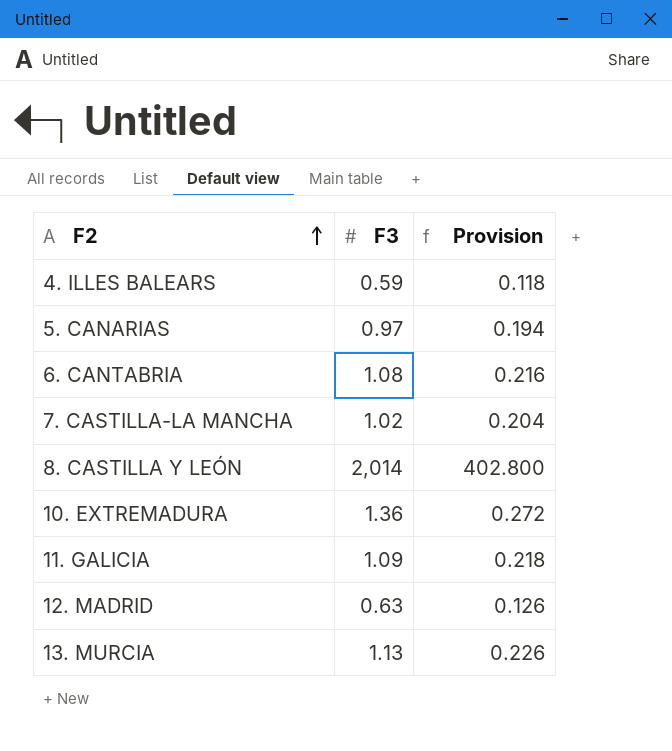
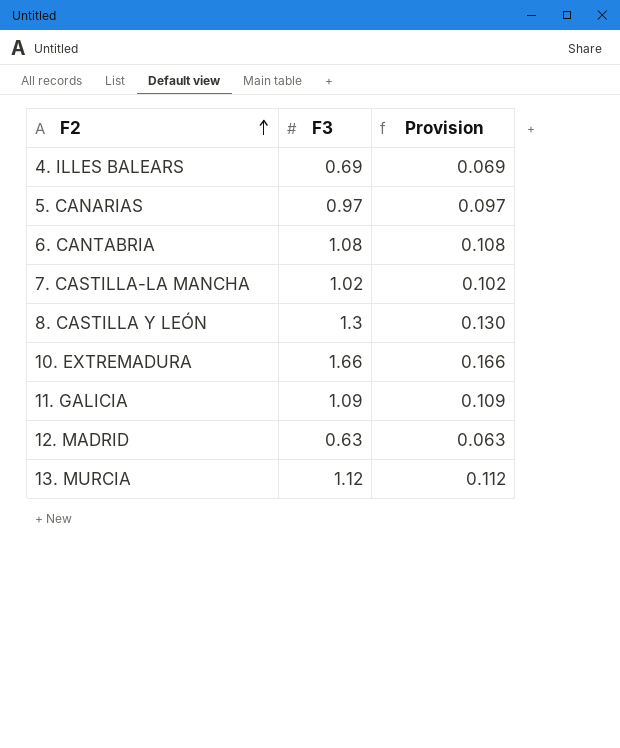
column Provision | formula: [F3] * 0.2 -> [F3] * 0.1
4. ILLES BALEARS | F3: 0.59 -> 0.69
8. CASTILLA Y LEÓN | F3: 2,014 -> 1.3
10. EXTREMADURA | F3: 1.36 -> 1.66
13. MURCIA | F3: 1.13 -> 1.12

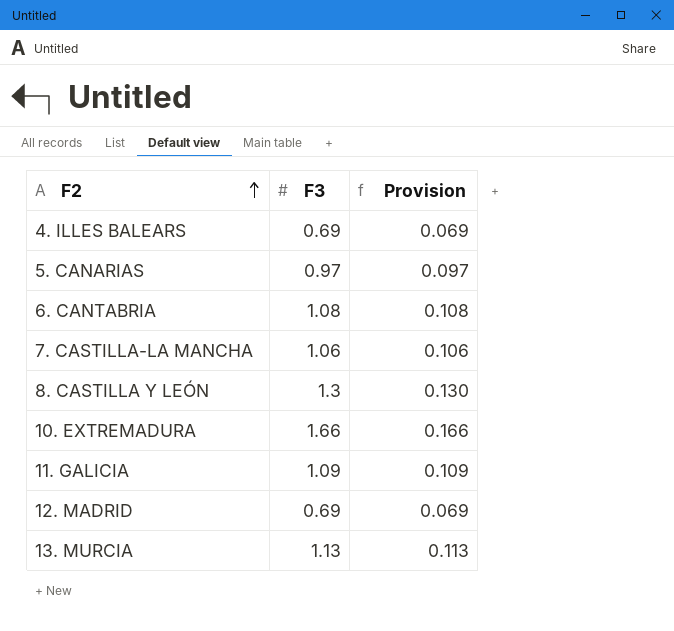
7. CASTILLA-LA MANCHA | F3: 1.02 -> 1.06
7. CASTILLA-LA MANCHA | Provision: 0.102 -> 0.106
12. MADRID | F3: 0.63 -> 0.69
12. MADRID | Provision: 0.063 -> 0.069
13. MURCIA | F3: 1.12 -> 1.13
13. MURCIA | Provision: 0.112 -> 0.113

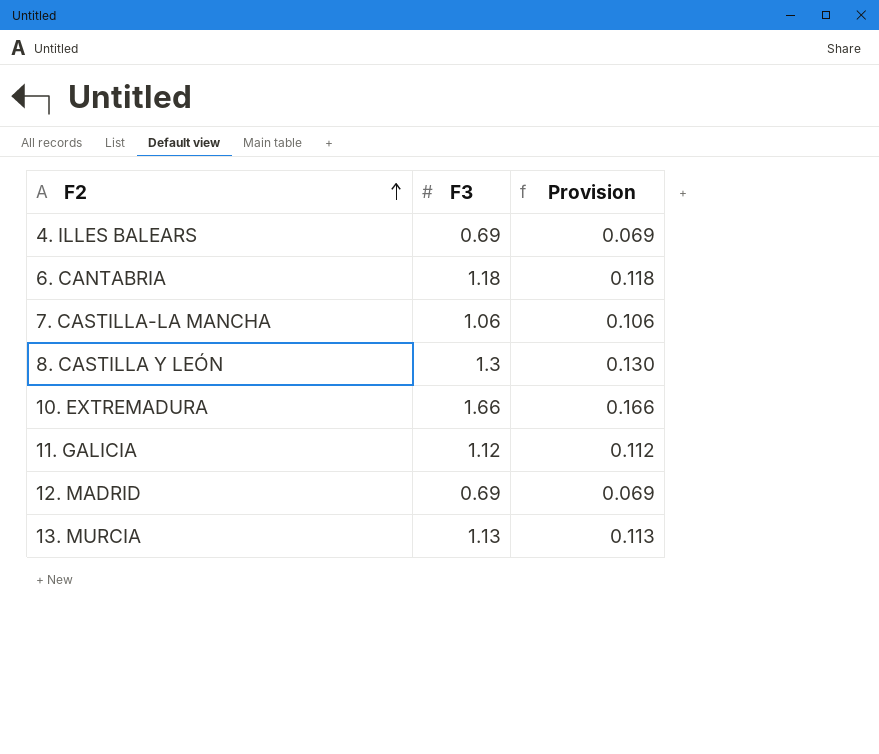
row 5. CANARIAS: 0.97 | 0.097 -> none
6. CANTABRIA | F3: 1.08 -> 1.18
6. CANTABRIA | Provision: 0.108 -> 0.118
11. GALICIA | F3: 1.09 -> 1.12
11. GALICIA | Provision: 0.109 -> 0.112

